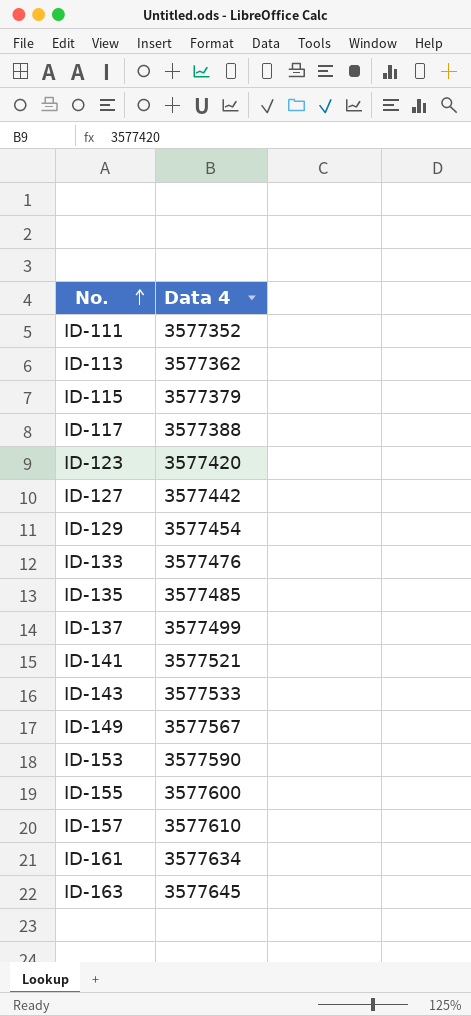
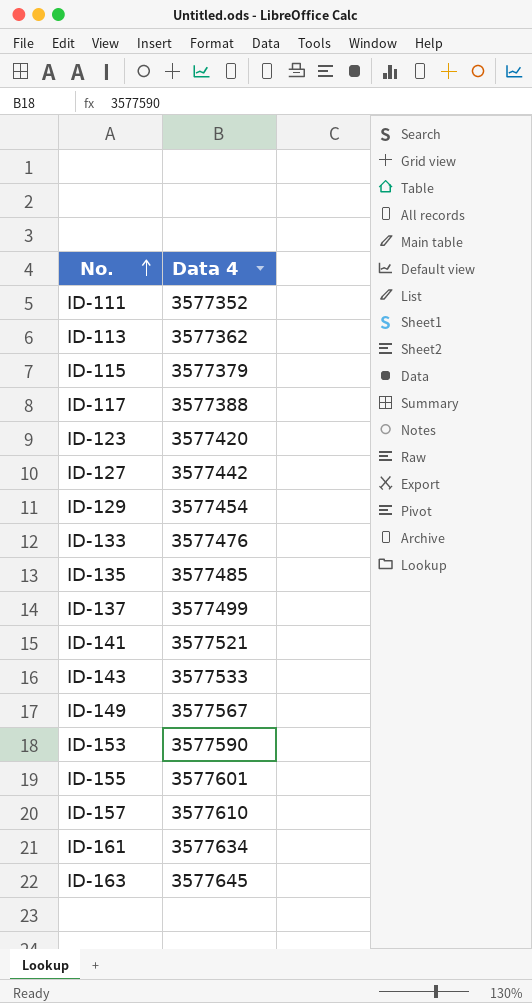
ID-155 | Data 4: 3577600 -> 3577601

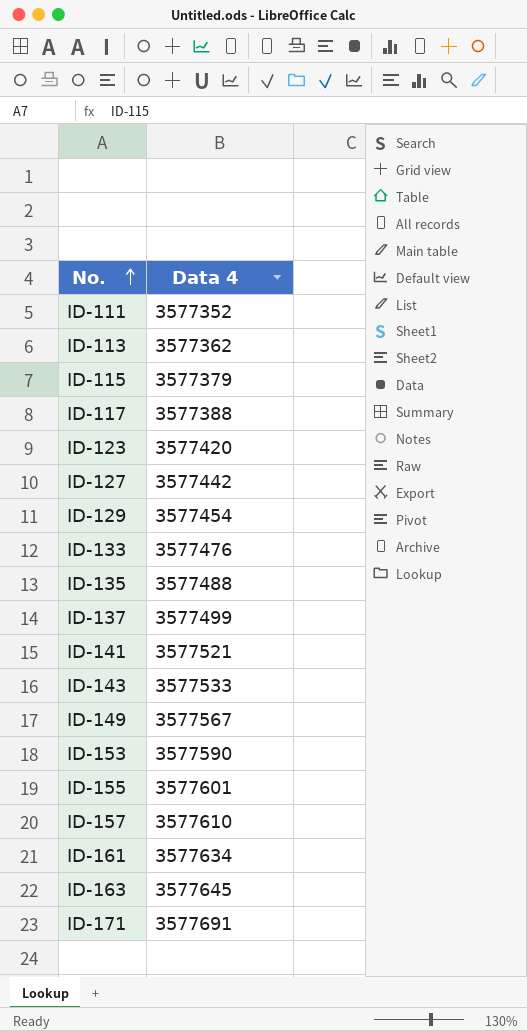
ID-135 | Data 4: 3577485 -> 3577488
row ID-171: none -> 3577691

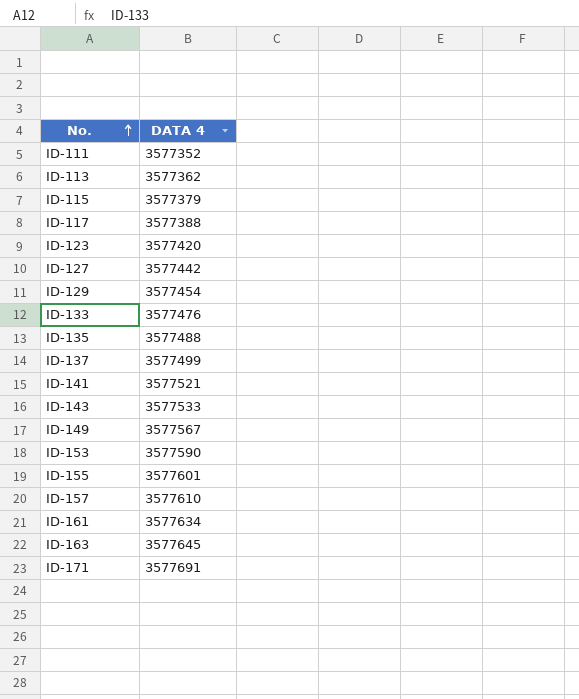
column name: Data 4 -> DATA 4

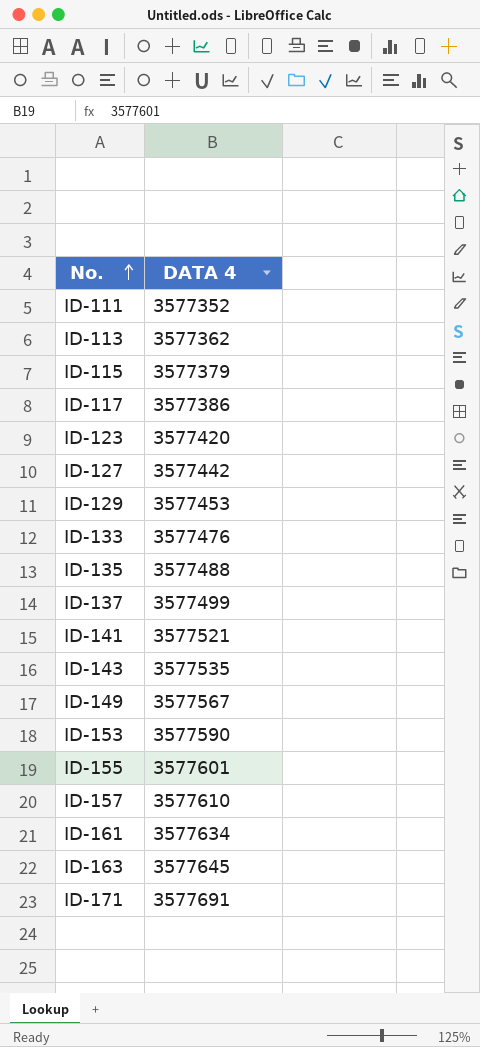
ID-117 | DATA 4: 3577388 -> 3577386
ID-129 | DATA 4: 3577454 -> 3577453
ID-143 | DATA 4: 3577533 -> 3577535

